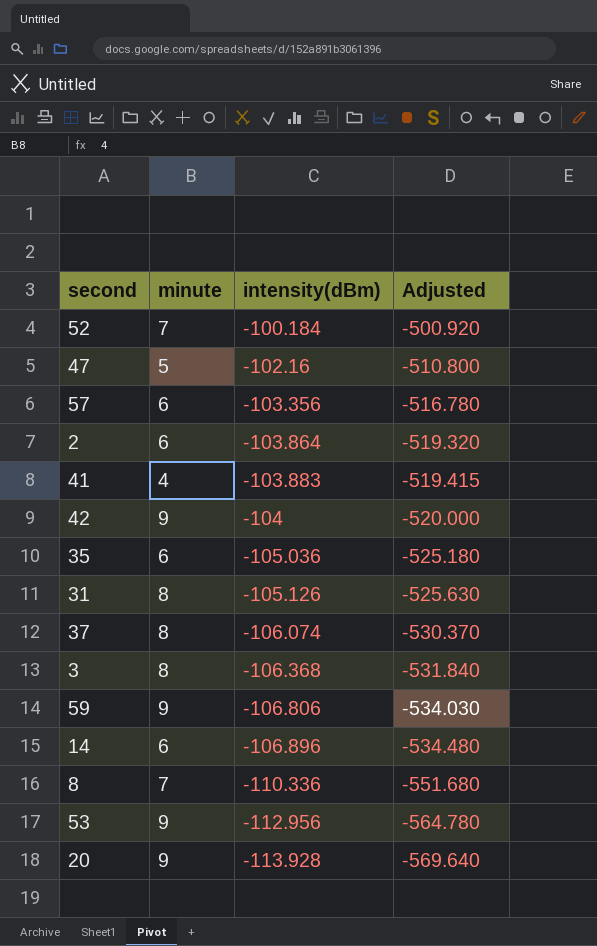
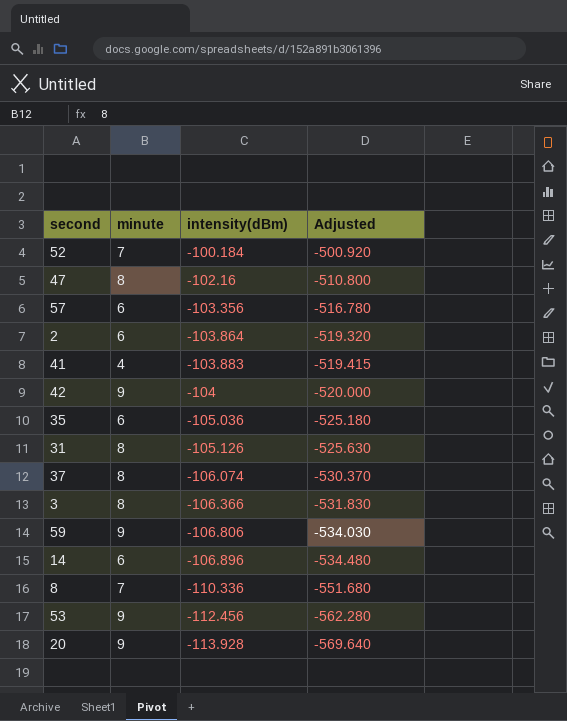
47 | minute: 5 -> 8
3 | intensity(dBm): -106.368 -> -106.366
3 | Adjusted: -531.840 -> -531.830
53 | intensity(dBm): -112.956 -> -112.456
53 | Adjusted: -564.780 -> -562.280

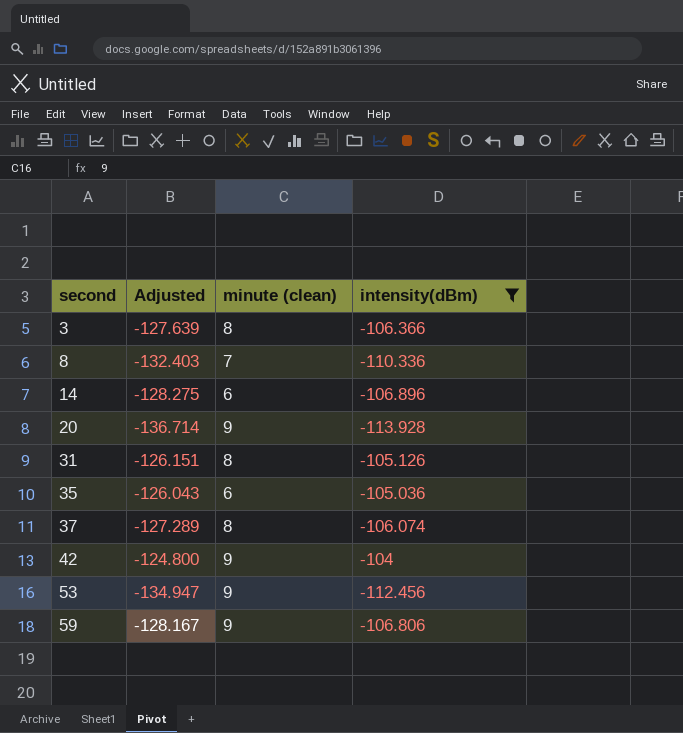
filter: none -> intensity(dBm) <= -104
row order: intensity(dBm) descending -> second ascending
column Adjusted | formula: [intensity(dBm)] * 5 -> [intensity(dBm)] * 1.2
column Adjusted | position: 4 -> 2
column name: minute -> minute (clean)

